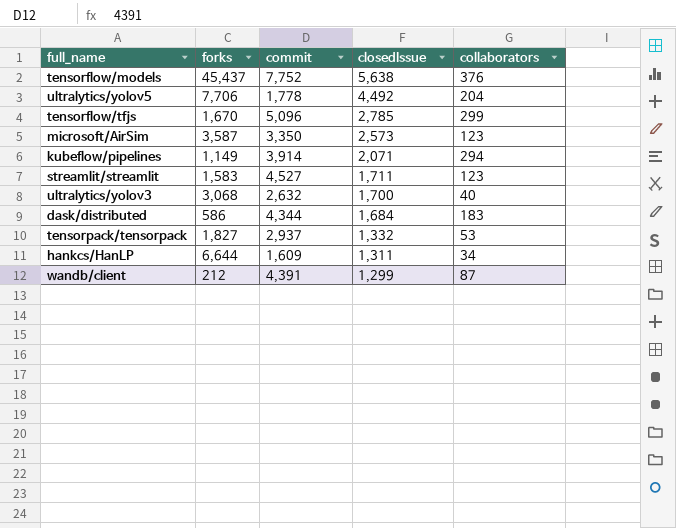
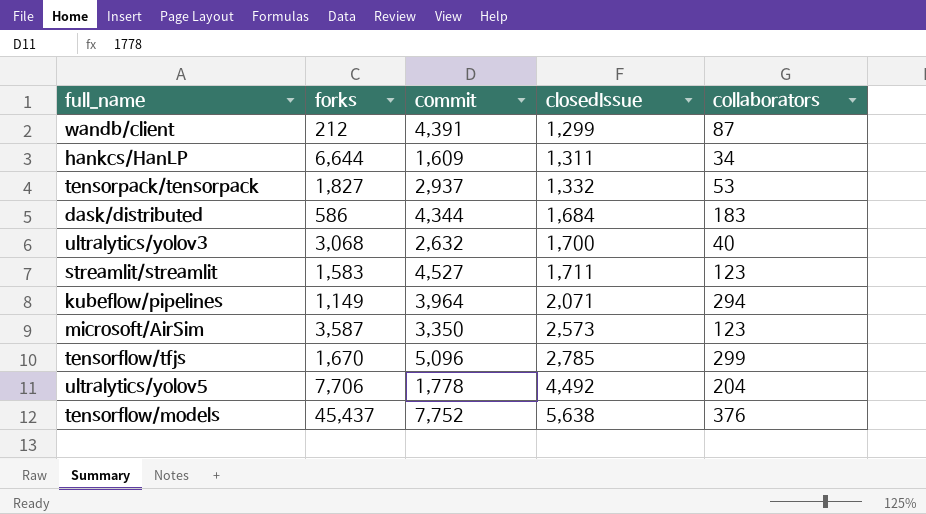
row order: closedIssue descending -> closedIssue ascending
kubeflow/pipelines | commit: 3,914 -> 3,964

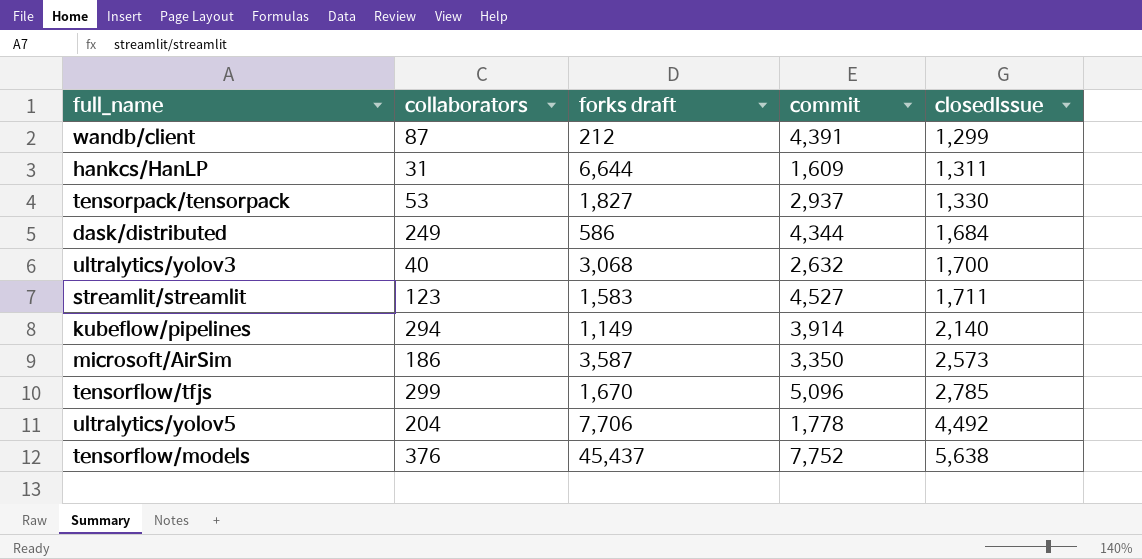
column collaborators | position: 5 -> 2
column name: forks -> forks draft
hankcs/HanLP | collaborators: 34 -> 31
tensorpack/tensorpack | closedIssue: 1,332 -> 1,330
dask/distributed | collaborators: 183 -> 249
kubeflow/pipelines | commit: 3,964 -> 3,914
kubeflow/pipelines | closedIssue: 2,071 -> 2,140
microsoft/AirSim | collaborators: 123 -> 186

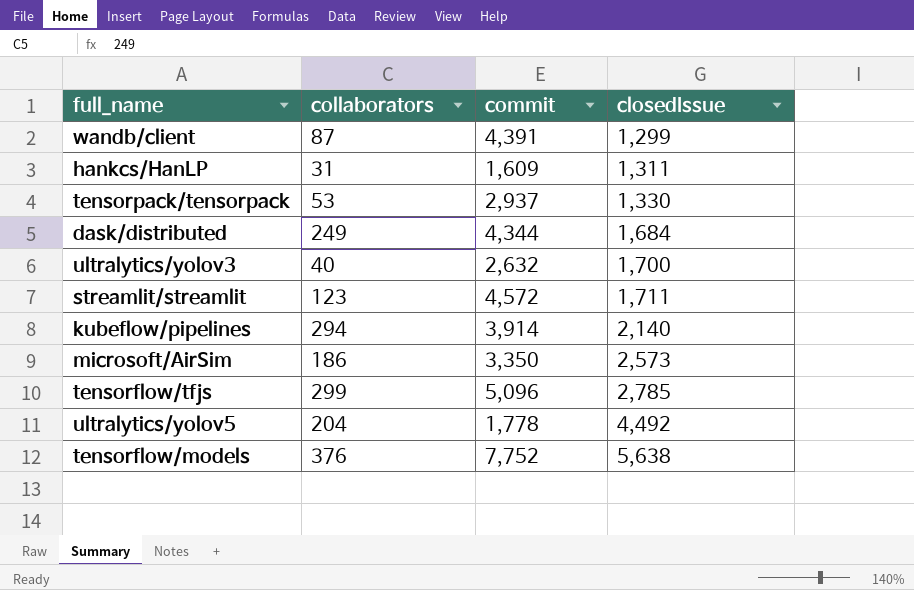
column forks draft | position: 3 -> none
streamlit/streamlit | commit: 4,527 -> 4,572

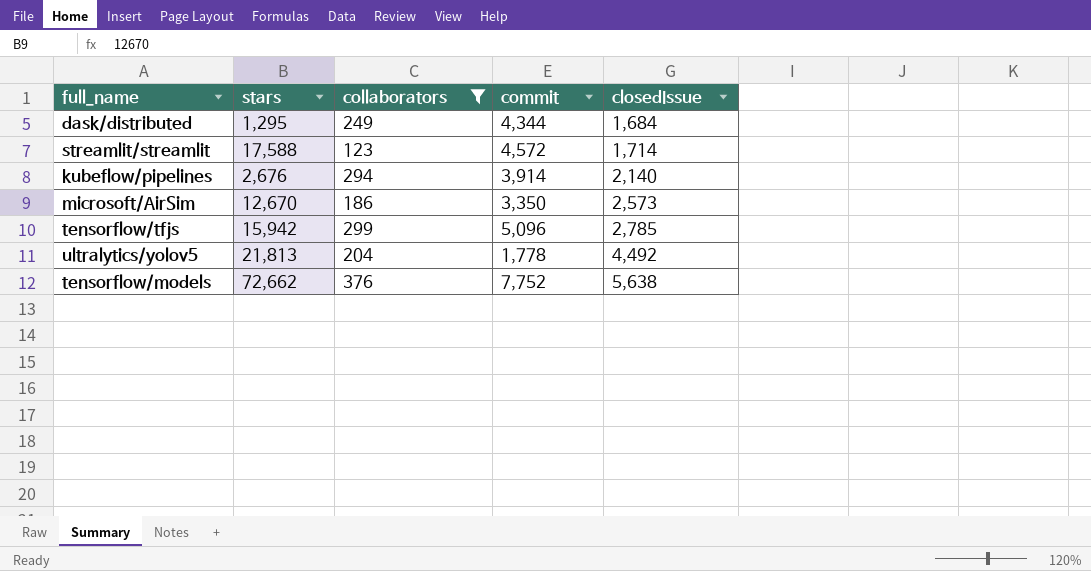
filter: none -> collaborators >= 123
column stars | position: none -> 2
streamlit/streamlit | closedIssue: 1,711 -> 1,714

